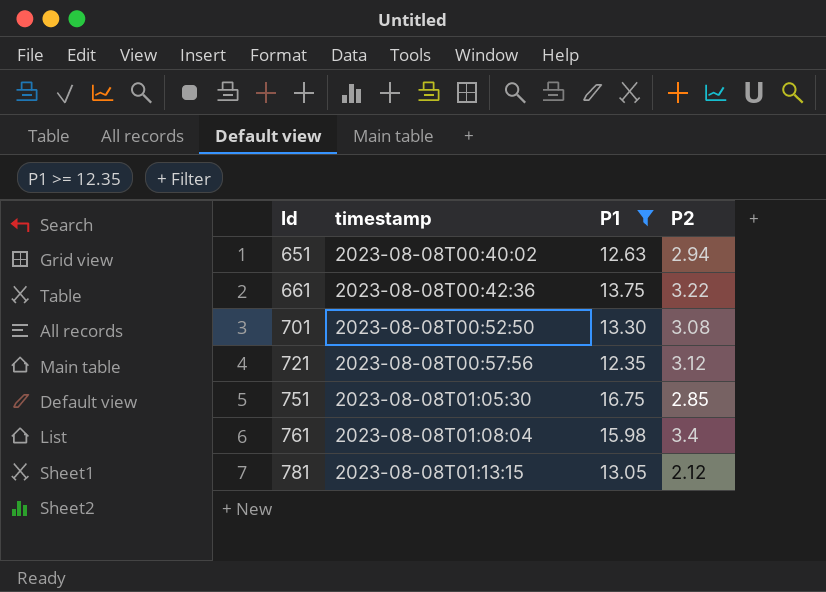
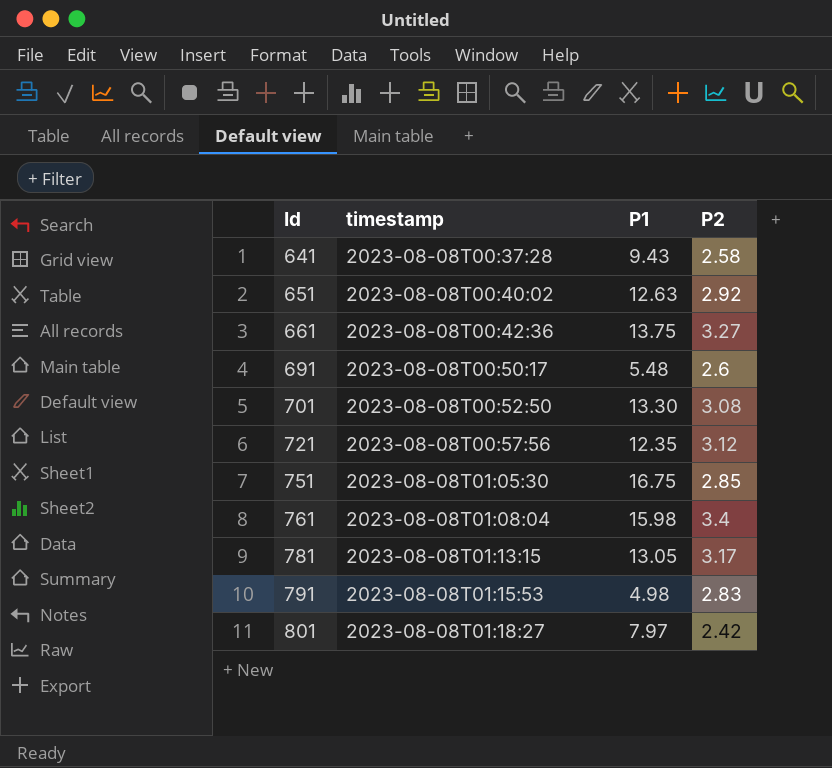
filter: P1 >= 12.35 -> none
651 | P2: 2.94 -> 2.92
661 | P2: 3.22 -> 3.27
781 | P2: 2.12 -> 3.17

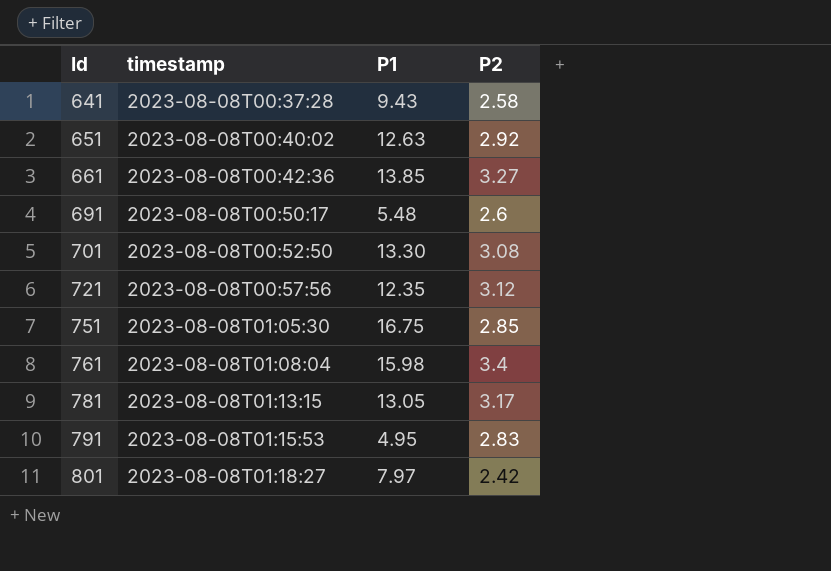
661 | P1: 13.75 -> 13.85
791 | P1: 4.98 -> 4.95

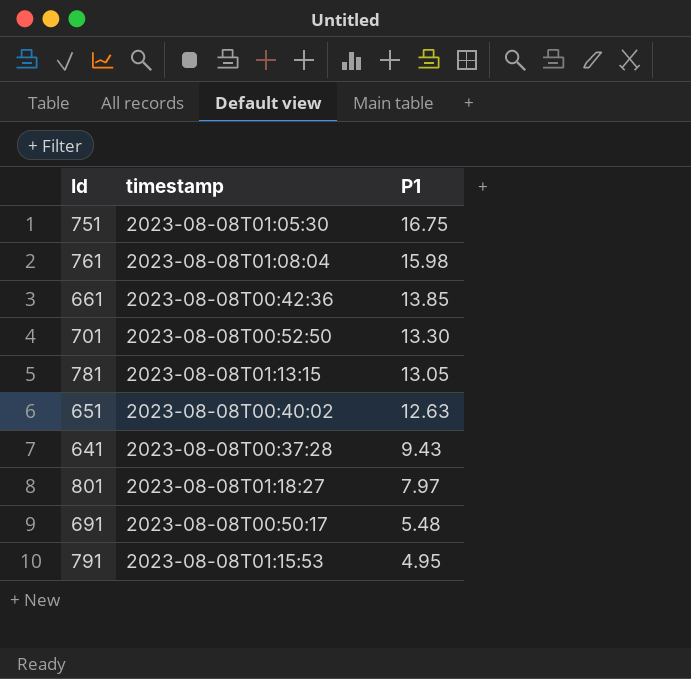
row order: Id ascending -> P1 descending
column P2 | position: 4 -> none
row 721: 2023-08-08T00:57:56 | 12.35 | 3.12 -> none

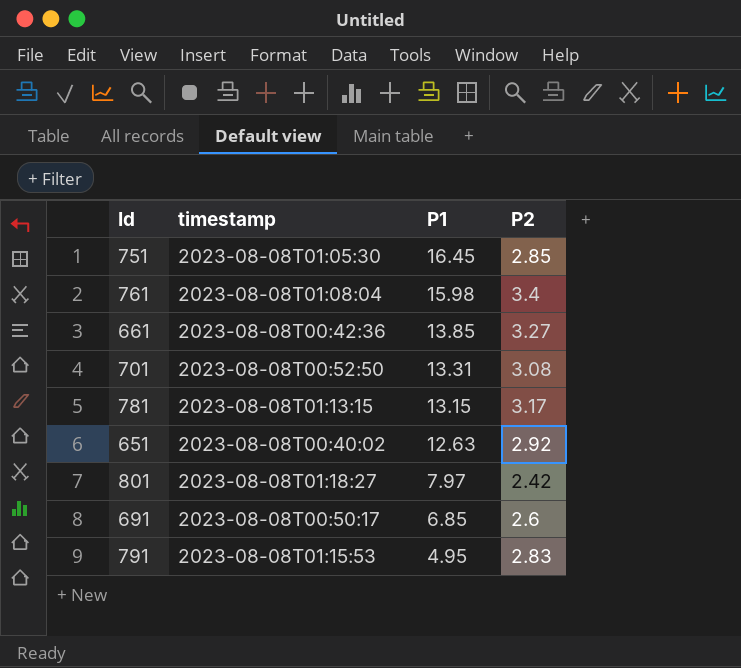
column P2 | position: none -> 4
row 641: 2023-08-08T00:37:28 | 9.43 -> none
751 | P1: 16.75 -> 16.45
701 | P1: 13.30 -> 13.31
781 | P1: 13.05 -> 13.15
691 | P1: 5.48 -> 6.85

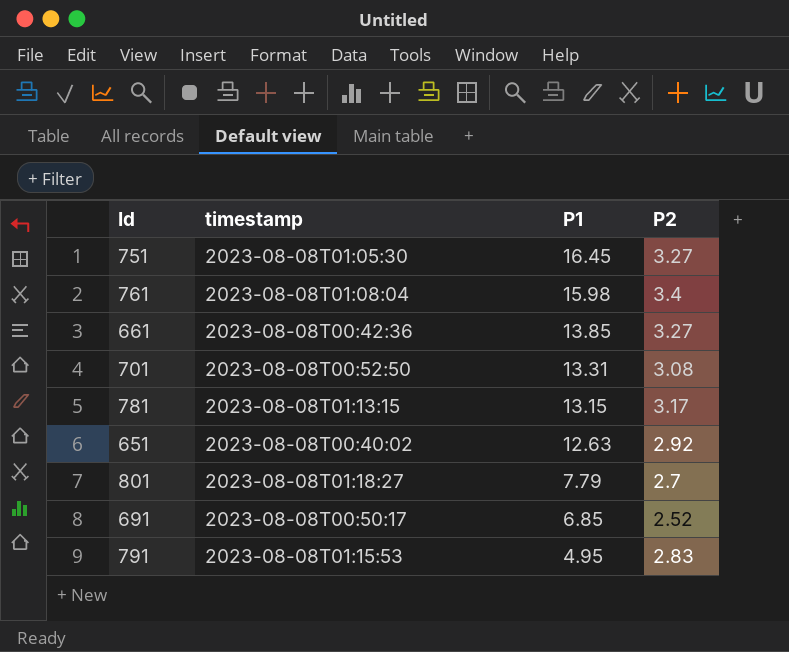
751 | P2: 2.85 -> 3.27
801 | P1: 7.97 -> 7.79
801 | P2: 2.42 -> 2.7
691 | P2: 2.6 -> 2.52

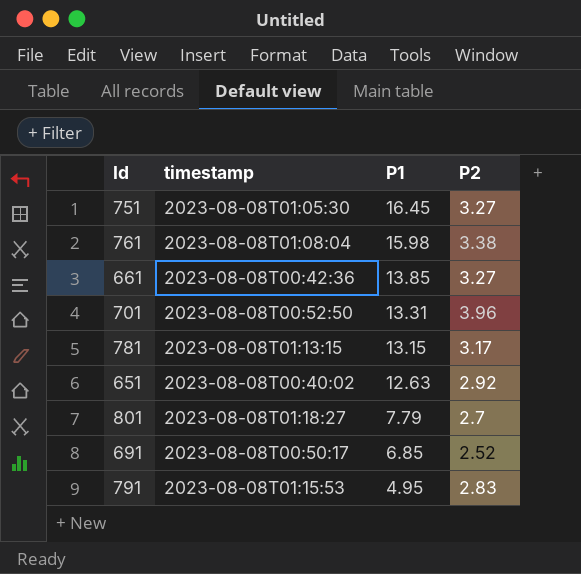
761 | P2: 3.4 -> 3.38
701 | P2: 3.08 -> 3.96

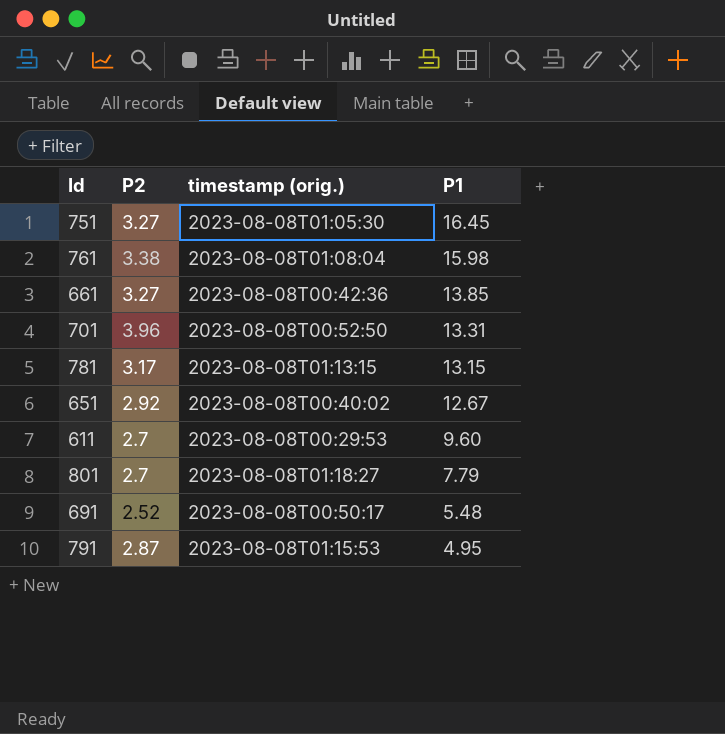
column P2 | position: 4 -> 2
column name: timestamp -> timestamp (orig.)
651 | P1: 12.63 -> 12.67
row 611: none -> 2.7 | 2023-08-08T00:29:53 | 9.60
691 | P1: 6.85 -> 5.48
791 | P2: 2.83 -> 2.87

